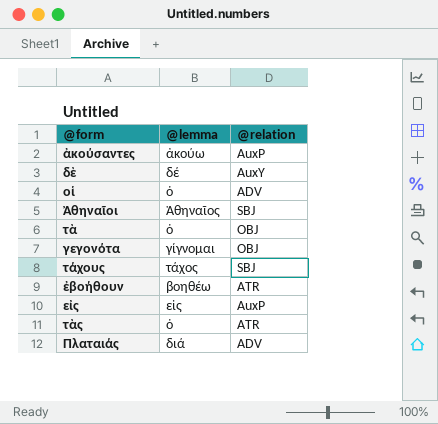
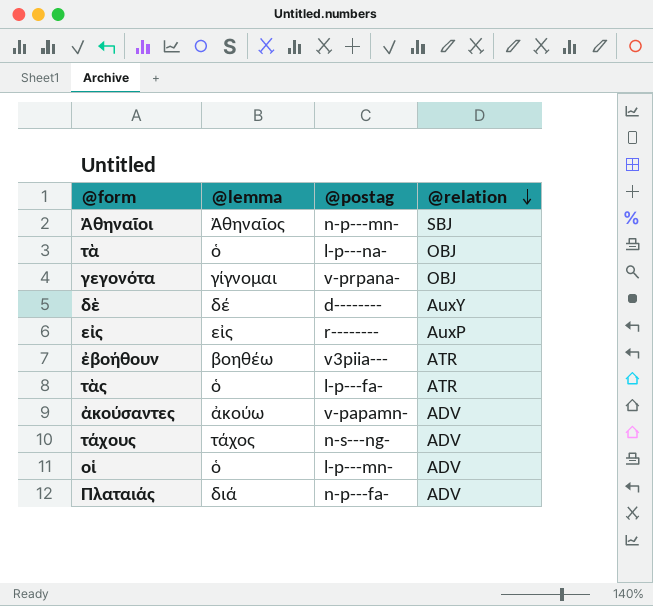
row order: none -> @relation descending
column @postag | position: none -> 3
ἀκούσαντες | @relation: AuxP -> ADV
τάχους | @relation: SBJ -> ADV

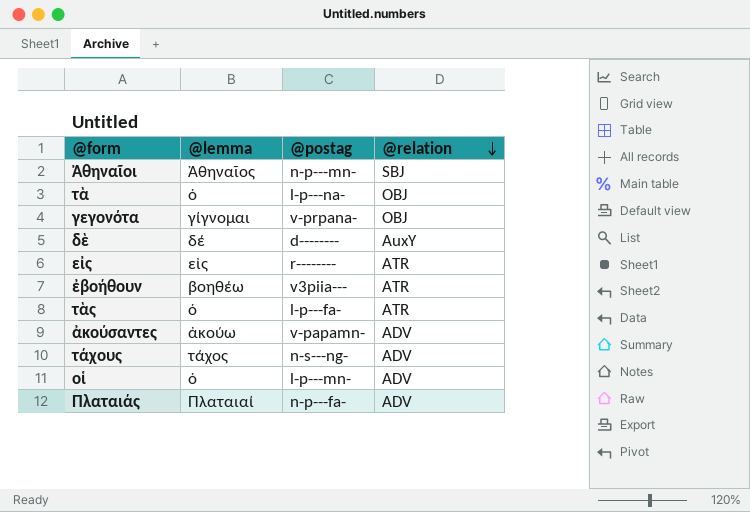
εἰς | @relation: AuxP -> ATR
Πλαταιάς | @lemma: διά -> Πλαταιαί

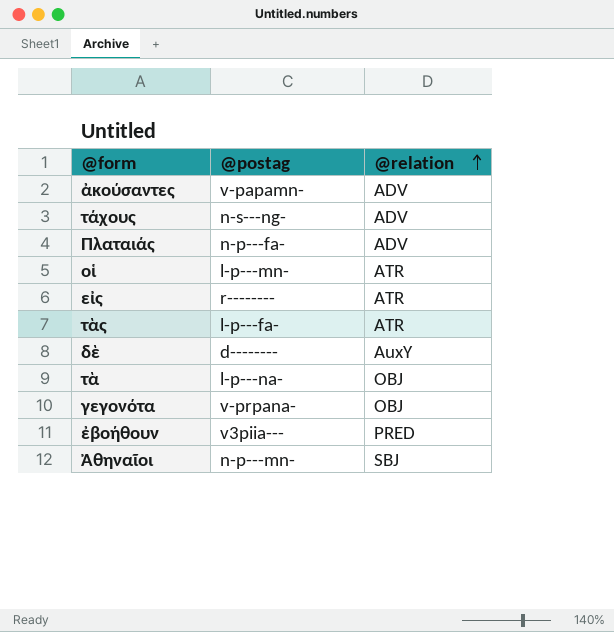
row order: @relation descending -> @relation ascending
column @lemma | position: 2 -> none
οἱ | @relation: ADV -> ATR
ἐβοήθουν | @relation: ATR -> PRED

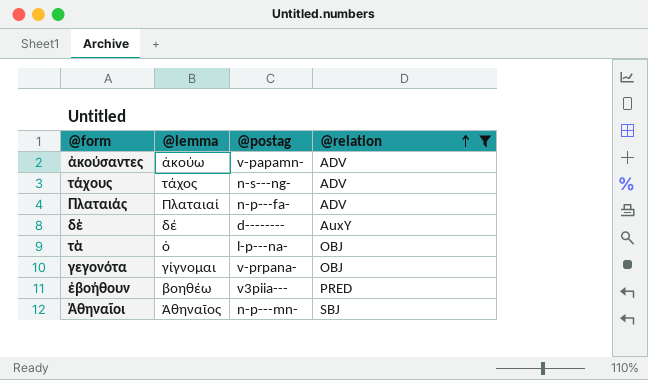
filter: none -> @relation != ATR
column @lemma | position: none -> 2

